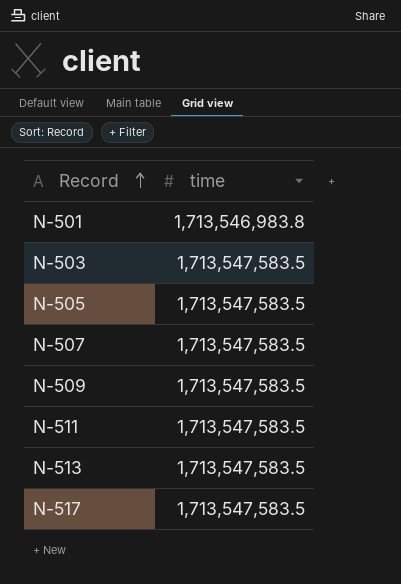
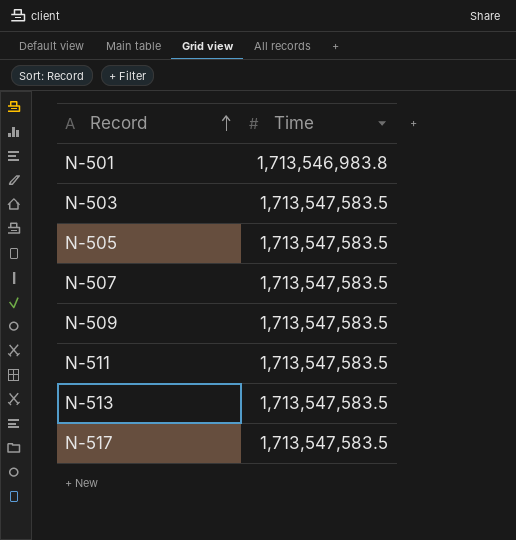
column name: time -> Time

